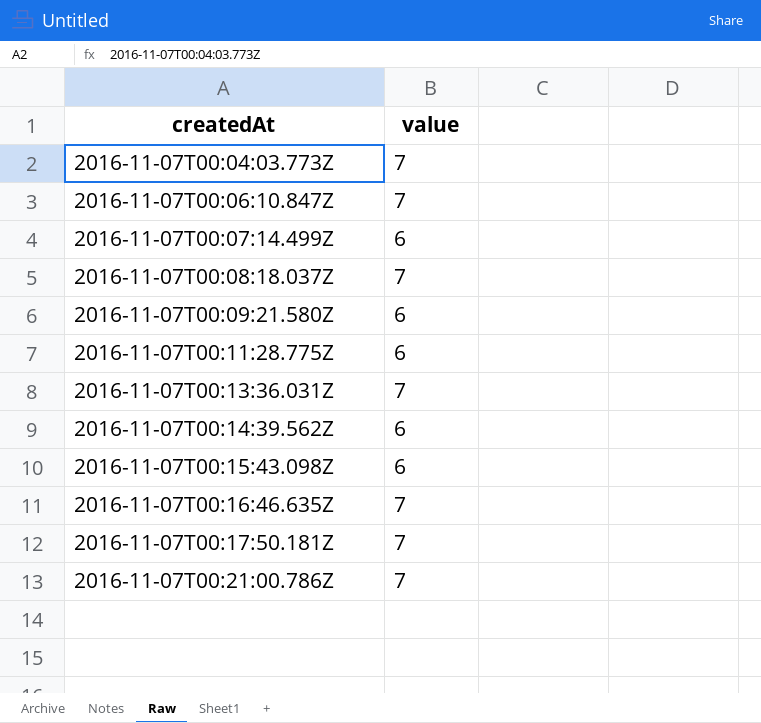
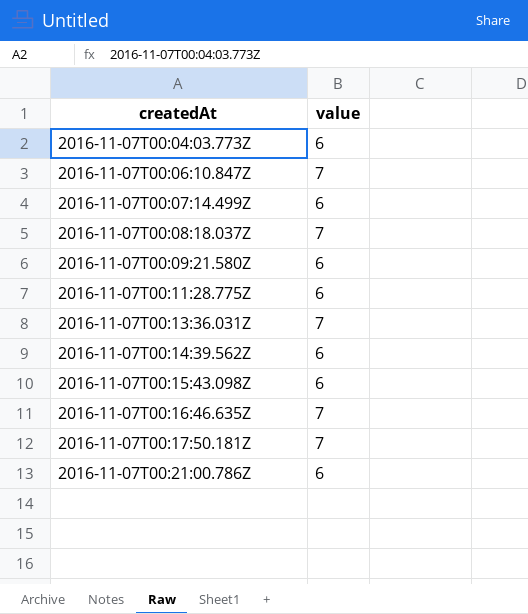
2016-11-07T00:04:03.773Z | value: 7 -> 6
2016-11-07T00:21:00.786Z | value: 7 -> 6

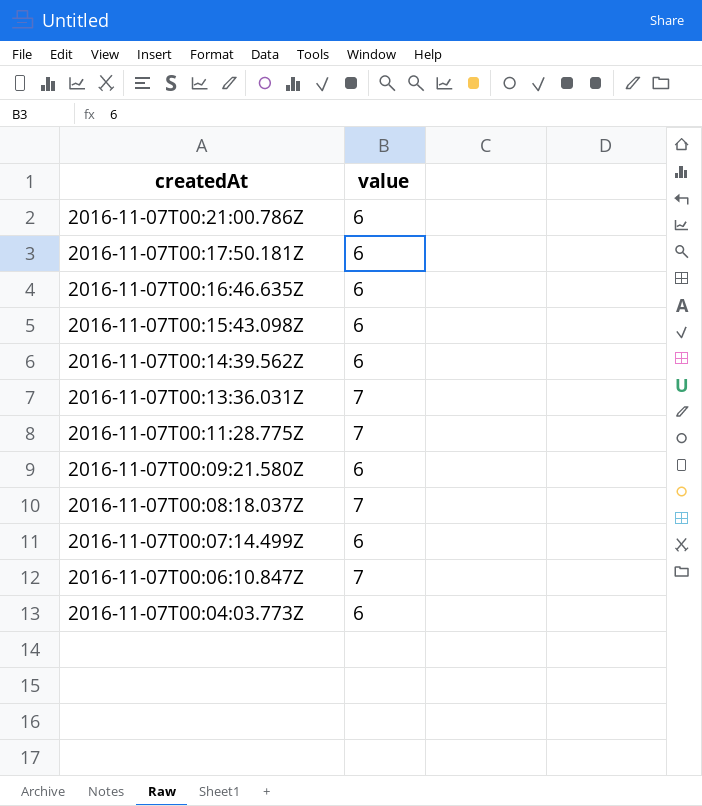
row order: createdAt ascending -> createdAt descending
2016-11-07T00:17:50.181Z | value: 7 -> 6
2016-11-07T00:16:46.635Z | value: 7 -> 6
2016-11-07T00:11:28.775Z | value: 6 -> 7

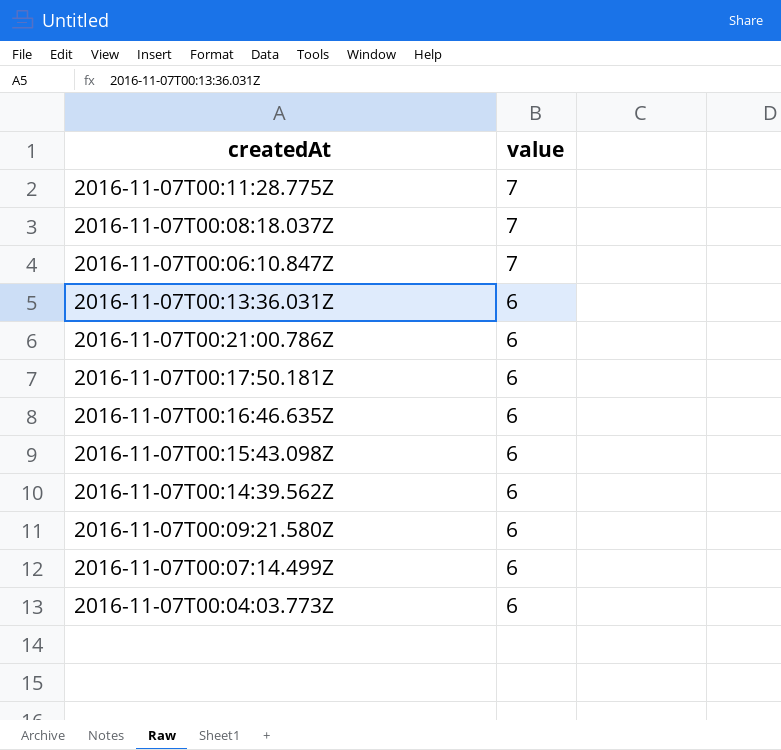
row order: createdAt descending -> value descending
2016-11-07T00:13:36.031Z | value: 7 -> 6

